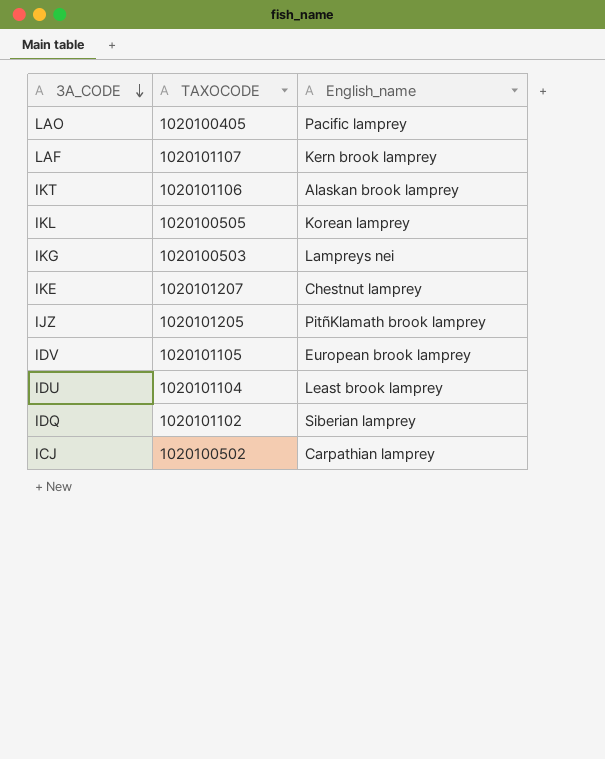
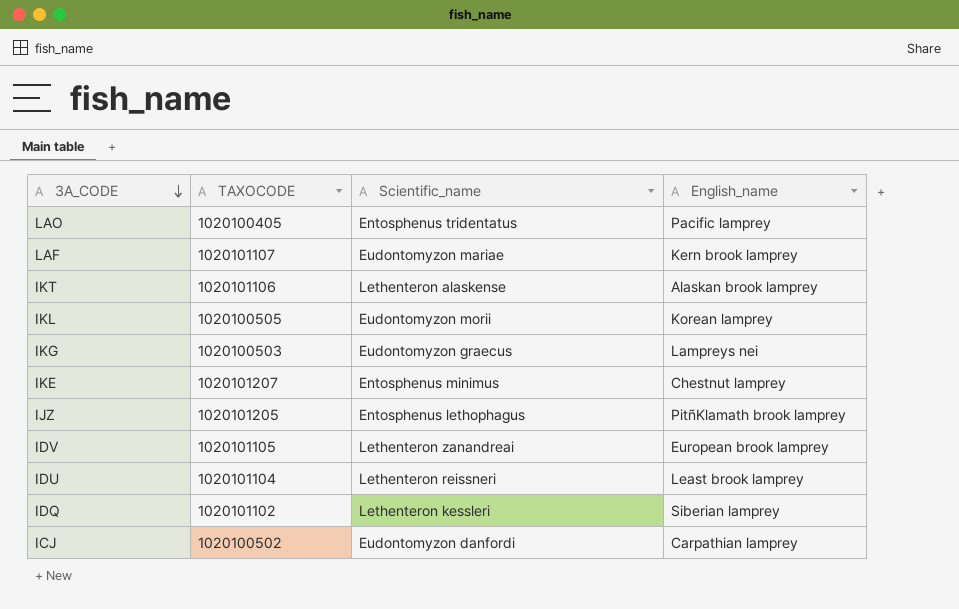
column Scientific_name | position: none -> 3

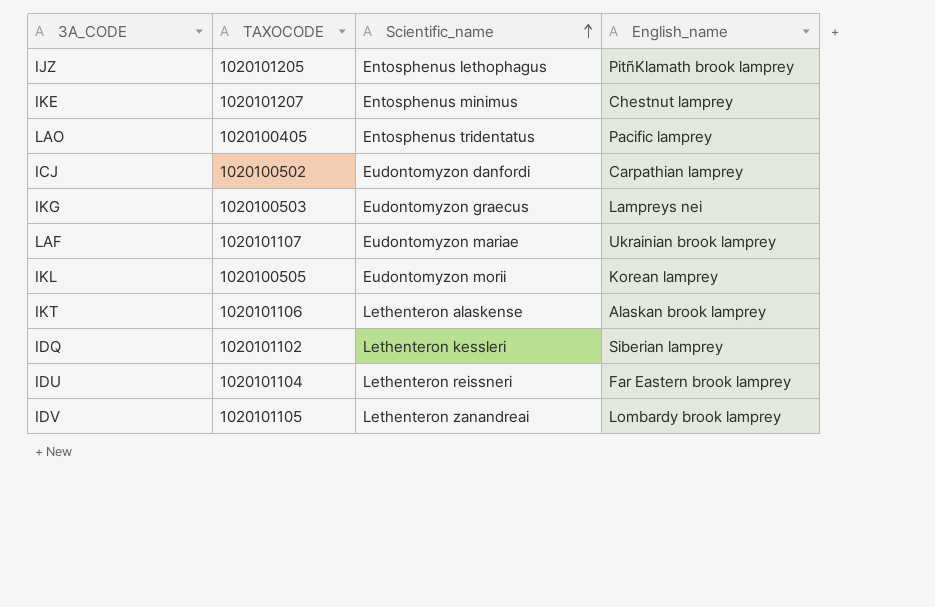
row order: 3A_CODE descending -> Scientific_name ascending
LAF | English_name: Kern brook lamprey -> Ukrainian brook lamprey
IDU | English_name: Least brook lamprey -> Far Eastern brook lamprey
IDV | English_name: European brook lamprey -> Lombardy brook lamprey

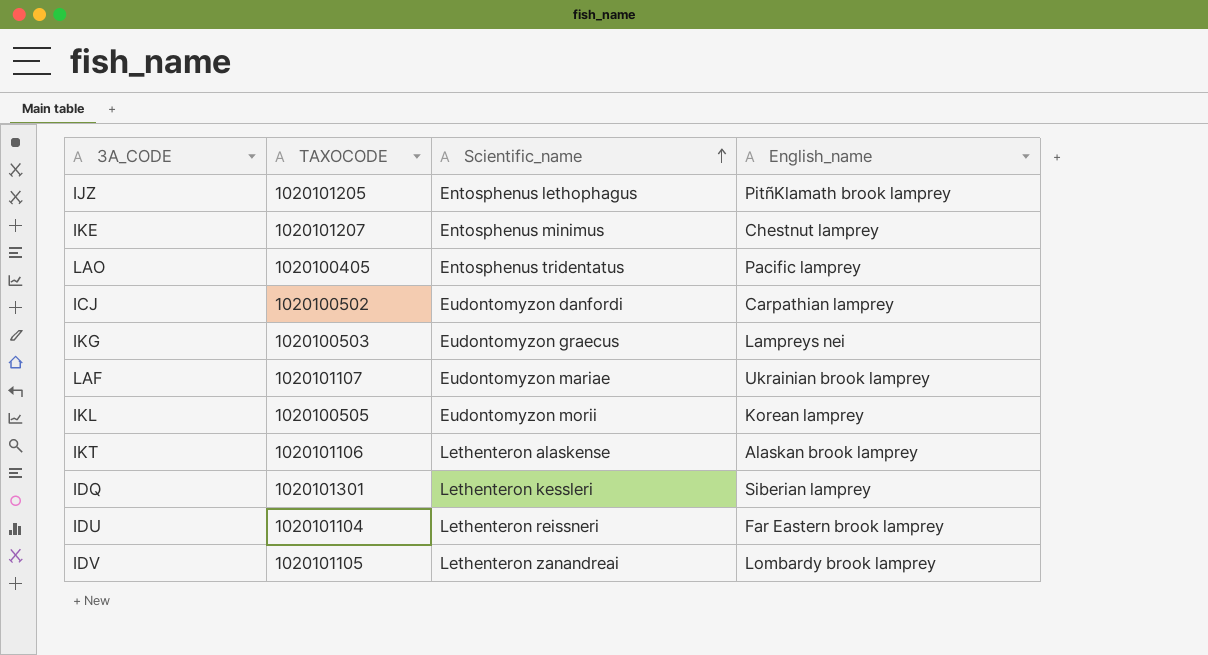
IDQ | TAXOCODE: 1020101102 -> 1020101301

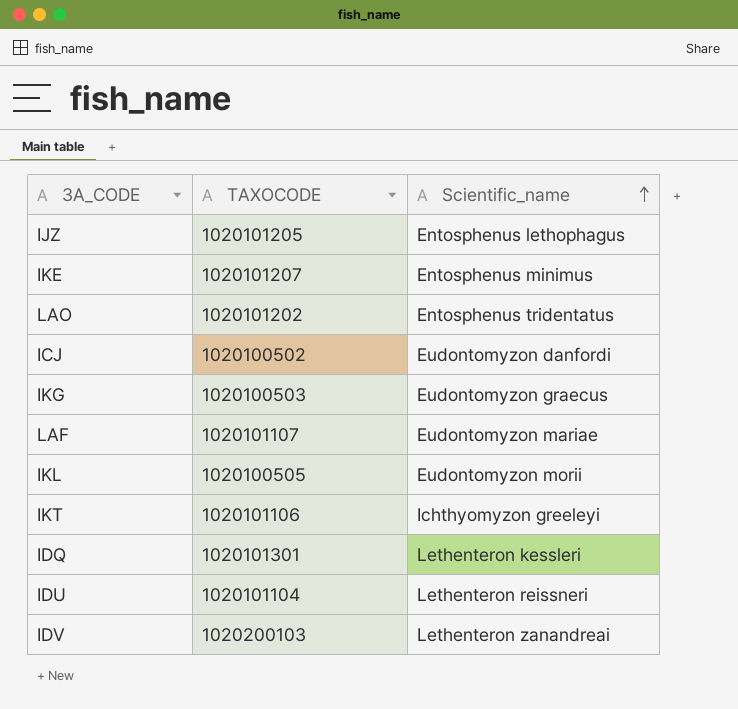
column English_name | position: 4 -> none
LAO | TAXOCODE: 1020100405 -> 1020101202
IKT | Scientific_name: Lethenteron alaskense -> Ichthyomyzon greeleyi
IDV | TAXOCODE: 1020101105 -> 1020200103

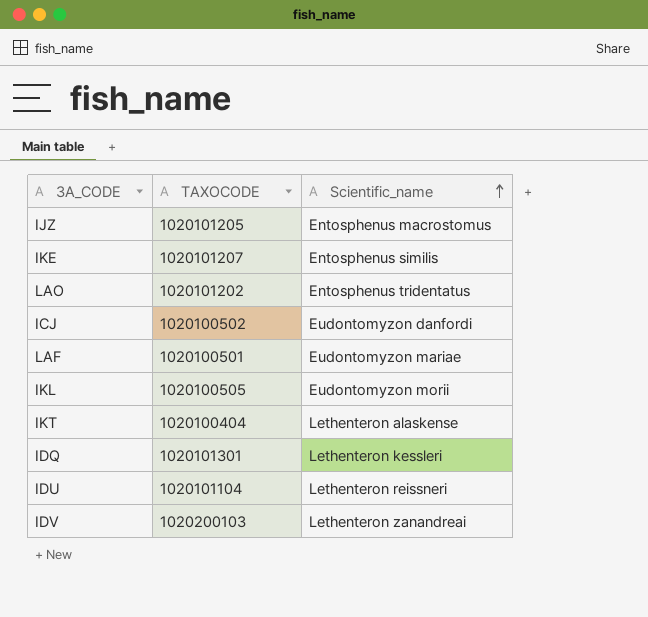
row IKG: 1020100503 | Eudontomyzon graecus -> none
IJZ | Scientific_name: Entosphenus lethophagus -> Entosphenus macrostomus
IKE | Scientific_name: Entosphenus minimus -> Entosphenus similis
LAF | TAXOCODE: 1020101107 -> 1020100501
IKT | TAXOCODE: 1020101106 -> 1020100404
IKT | Scientific_name: Ichthyomyzon greeleyi -> Lethenteron alaskense

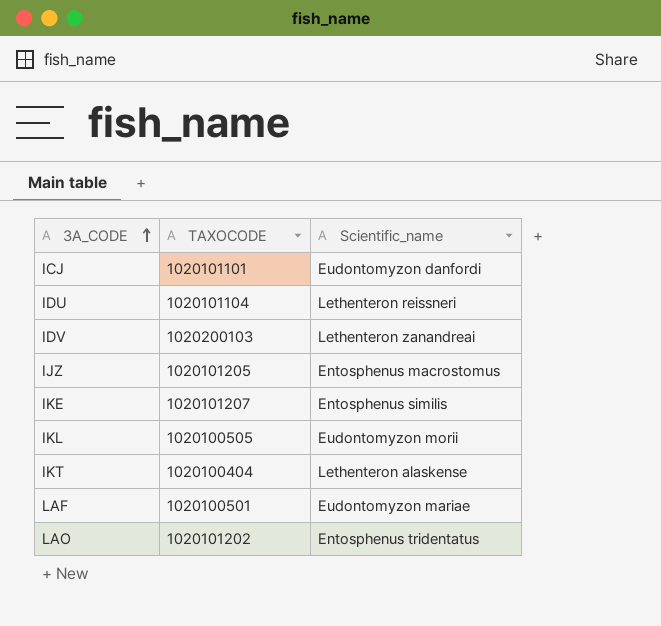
row order: Scientific_name ascending -> 3A_CODE ascending
row IDQ: 1020101301 | Lethenteron kessleri -> none
ICJ | TAXOCODE: 1020100502 -> 1020101101

